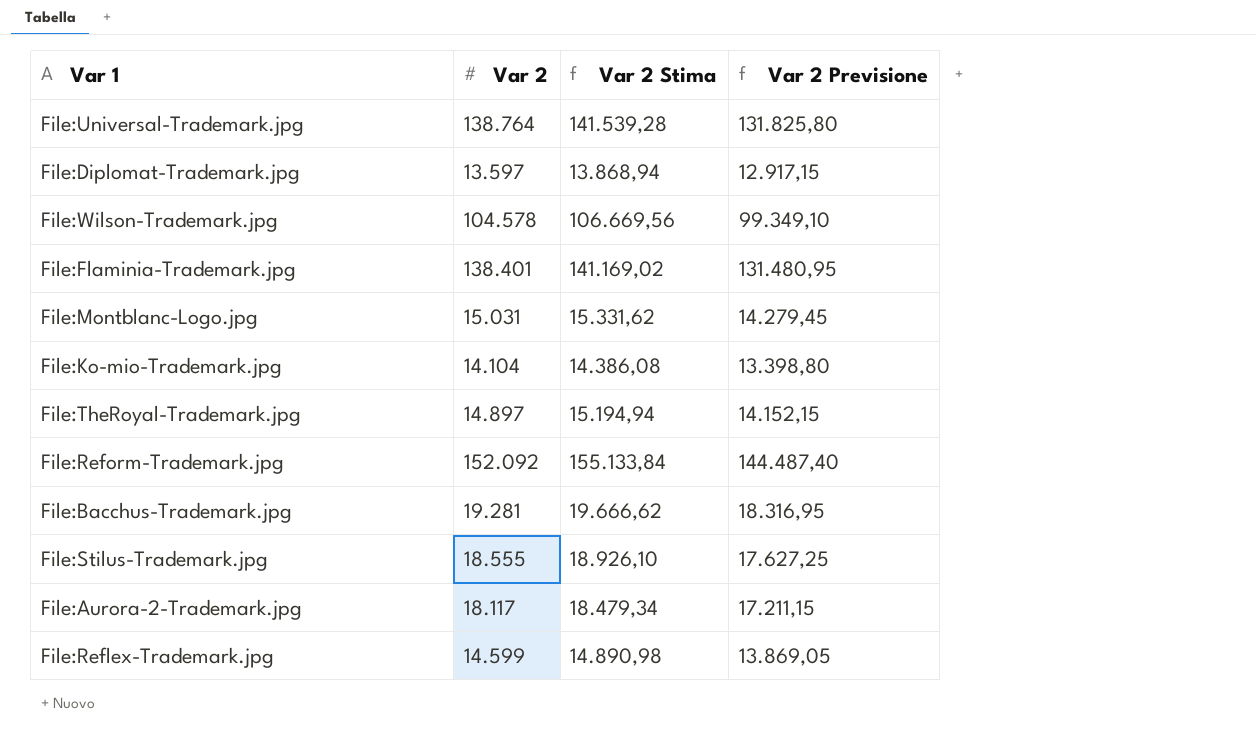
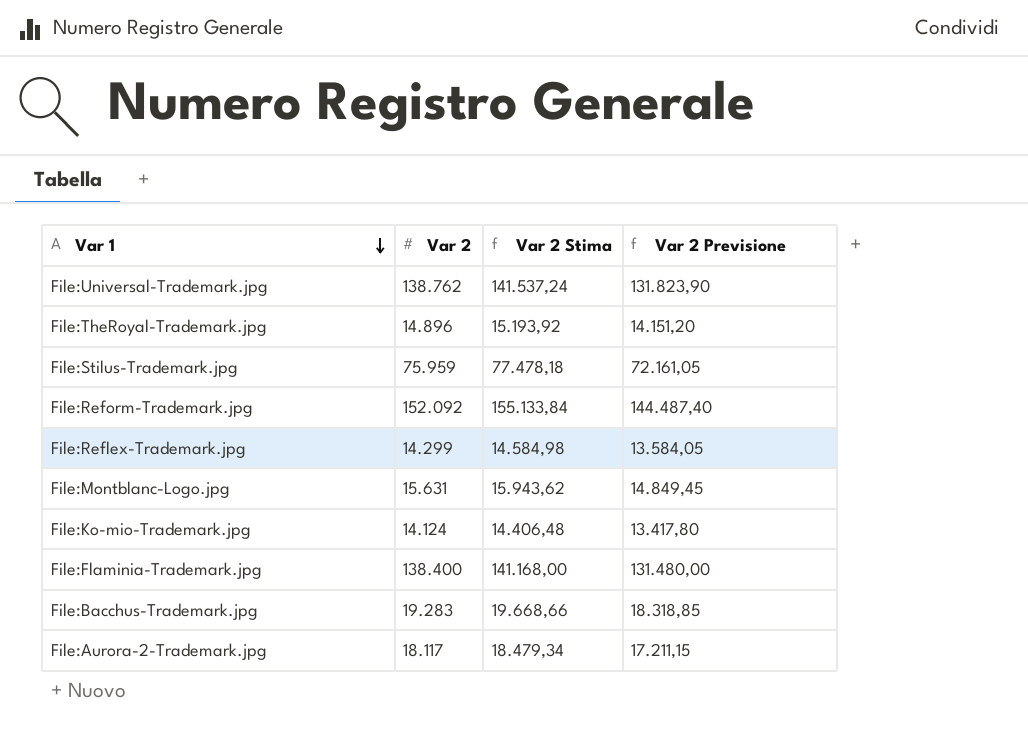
row order: none -> Var 1 descending
row File:Diplomat-Trademark.jpg: 13.597 | 13.868,94 | 12.917,15 -> none
row File:Wilson-Trademark.jpg: 104.578 | 106.669,56 | 99.349,10 -> none
File:Universal-Trademark.jpg | Var 2: 138.764 -> 138.762
File:Universal-Trademark.jpg | Var 2 Stima: 141.539,28 -> 141.537,24
File:Universal-Trademark.jpg | Var 2 Previsione: 131.825,80 -> 131.823,90
File:TheRoyal-Trademark.jpg | Var 2: 14.897 -> 14.896
File:TheRoyal-Trademark.jpg | Var 2 Stima: 15.194,94 -> 15.193,92
File:TheRoyal-Trademark.jpg | Var 2 Previsione: 14.152,15 -> 14.151,20
File:Stilus-Trademark.jpg | Var 2: 18.555 -> 75.959
File:Stilus-Trademark.jpg | Var 2 Stima: 18.926,10 -> 77.478,18
File:Stilus-Trademark.jpg | Var 2 Previsione: 17.627,25 -> 72.161,05
File:Reflex-Trademark.jpg | Var 2: 14.599 -> 14.299
File:Reflex-Trademark.jpg | Var 2 Stima: 14.890,98 -> 14.584,98
File:Reflex-Trademark.jpg | Var 2 Previsione: 13.869,05 -> 13.584,05
File:Montblanc-Logo.jpg | Var 2: 15.031 -> 15.631
File:Montblanc-Logo.jpg | Var 2 Stima: 15.331,62 -> 15.943,62
File:Montblanc-Logo.jpg | Var 2 Previsione: 14.279,45 -> 14.849,45
File:Ko-mio-Trademark.jpg | Var 2: 14.104 -> 14.124
File:Ko-mio-Trademark.jpg | Var 2 Stima: 14.386,08 -> 14.406,48
File:Ko-mio-Trademark.jpg | Var 2 Previsione: 13.398,80 -> 13.417,80
File:Flaminia-Trademark.jpg | Var 2: 138.401 -> 138.400
File:Flaminia-Trademark.jpg | Var 2 Stima: 141.169,02 -> 141.168,00
File:Flaminia-Trademark.jpg | Var 2 Previsione: 131.480,95 -> 131.480,00
File:Bacchus-Trademark.jpg | Var 2: 19.281 -> 19.283
File:Bacchus-Trademark.jpg | Var 2 Stima: 19.666,62 -> 19.668,66
File:Bacchus-Trademark.jpg | Var 2 Previsione: 18.316,95 -> 18.318,85

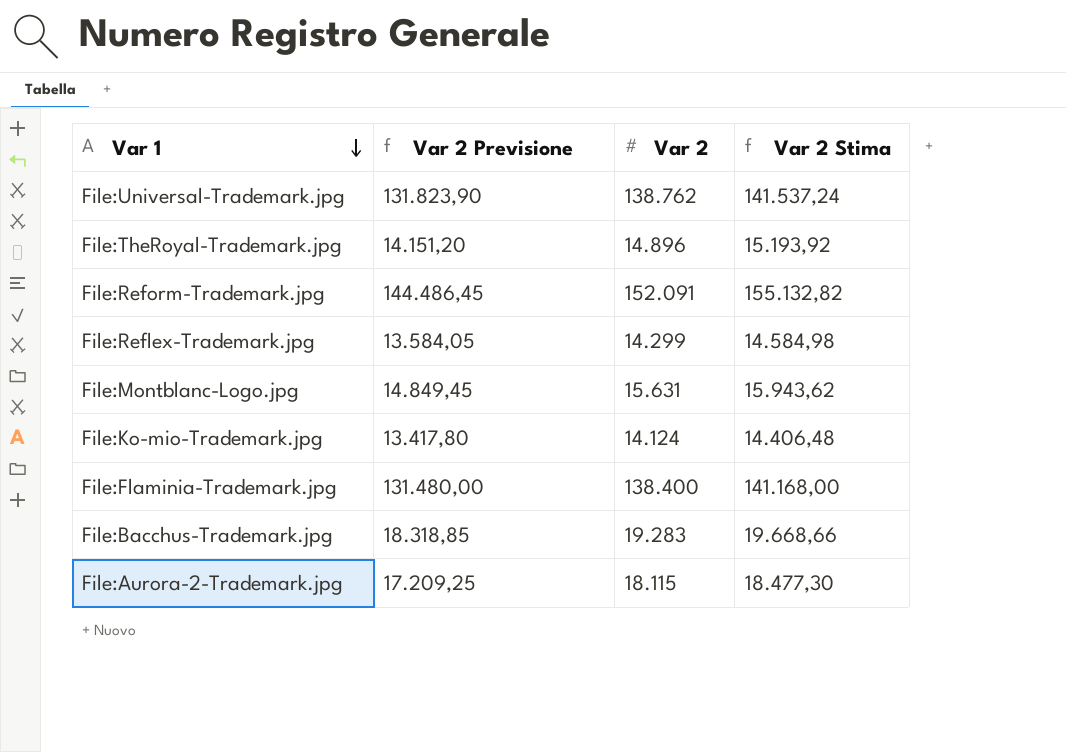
column Var 2 Previsione | position: 4 -> 2
row File:Stilus-Trademark.jpg: 75.959 | 77.478,18 | 72.161,05 -> none
File:Reform-Trademark.jpg | Var 2 Previsione: 144.487,40 -> 144.486,45
File:Reform-Trademark.jpg | Var 2: 152.092 -> 152.091
File:Reform-Trademark.jpg | Var 2 Stima: 155.133,84 -> 155.132,82
File:Aurora-2-Trademark.jpg | Var 2 Previsione: 17.211,15 -> 17.209,25
File:Aurora-2-Trademark.jpg | Var 2: 18.117 -> 18.115
File:Aurora-2-Trademark.jpg | Var 2 Stima: 18.479,34 -> 18.477,30

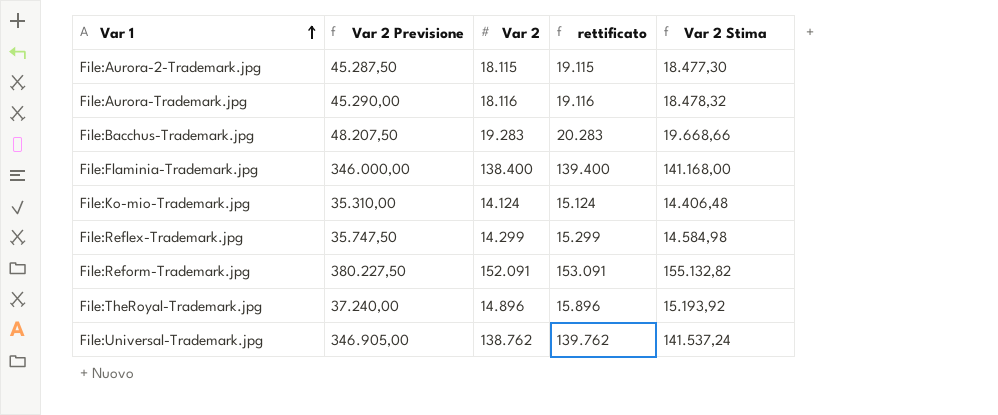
row order: Var 1 descending -> Var 1 ascending
column Var 2 Previsione | formula: [Var 2] * 0,95 -> [Var 2] * 2,5
column rettificato | formula: none -> [Var 2] + 1000
row File:Montblanc-Logo.jpg: 14.849,45 | 15.631 | 15.943,62 -> none
row File:Aurora-Trademark.jpg: none -> 45.290,00 | 18.116 | 19.116 | 18.478,32

